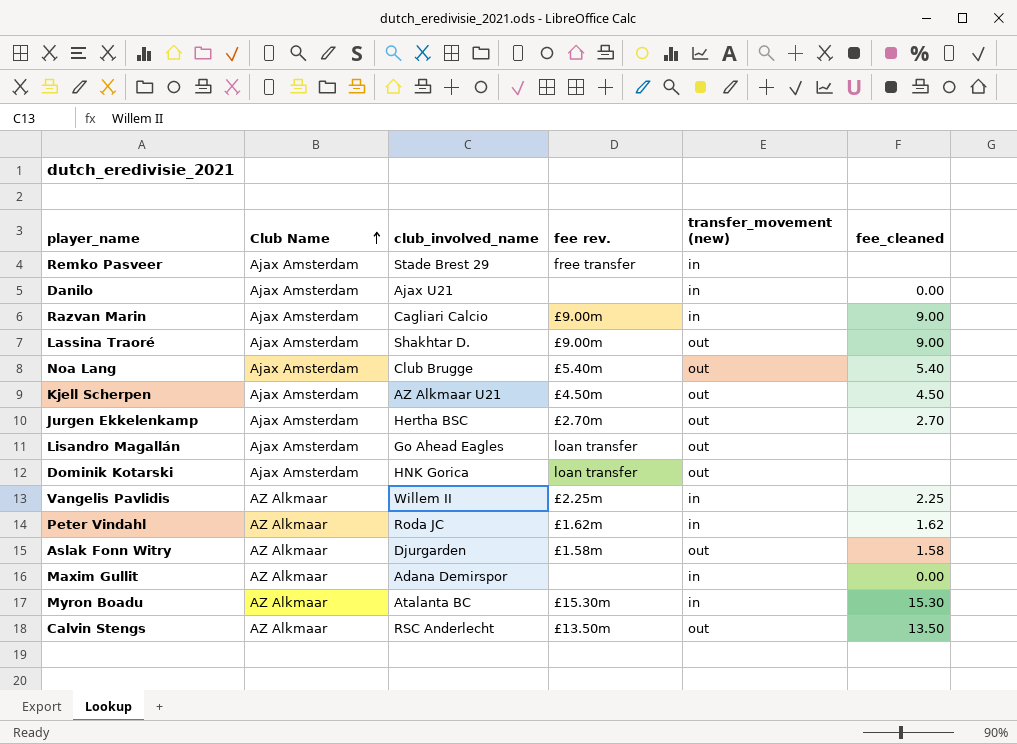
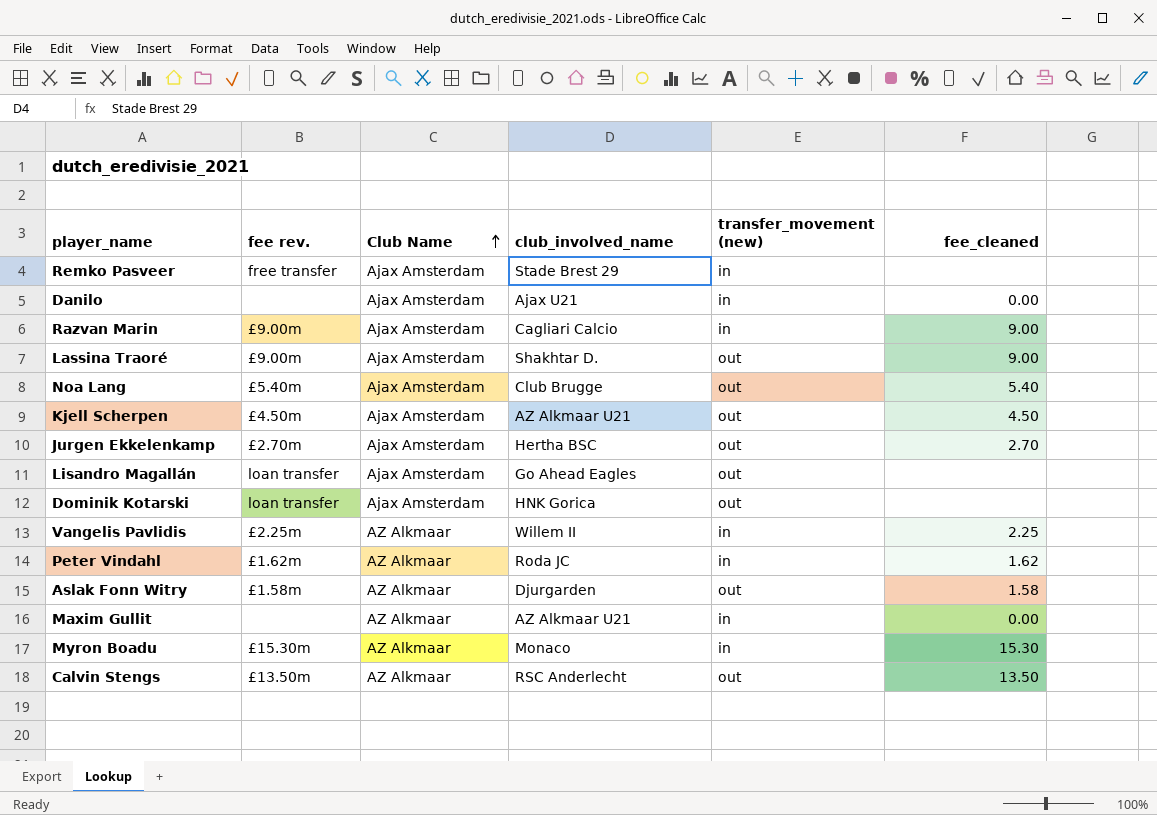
column fee rev. | position: 4 -> 2
Maxim Gullit | club_involved_name: Adana Demirspor -> AZ Alkmaar U21
Myron Boadu | club_involved_name: Atalanta BC -> Monaco

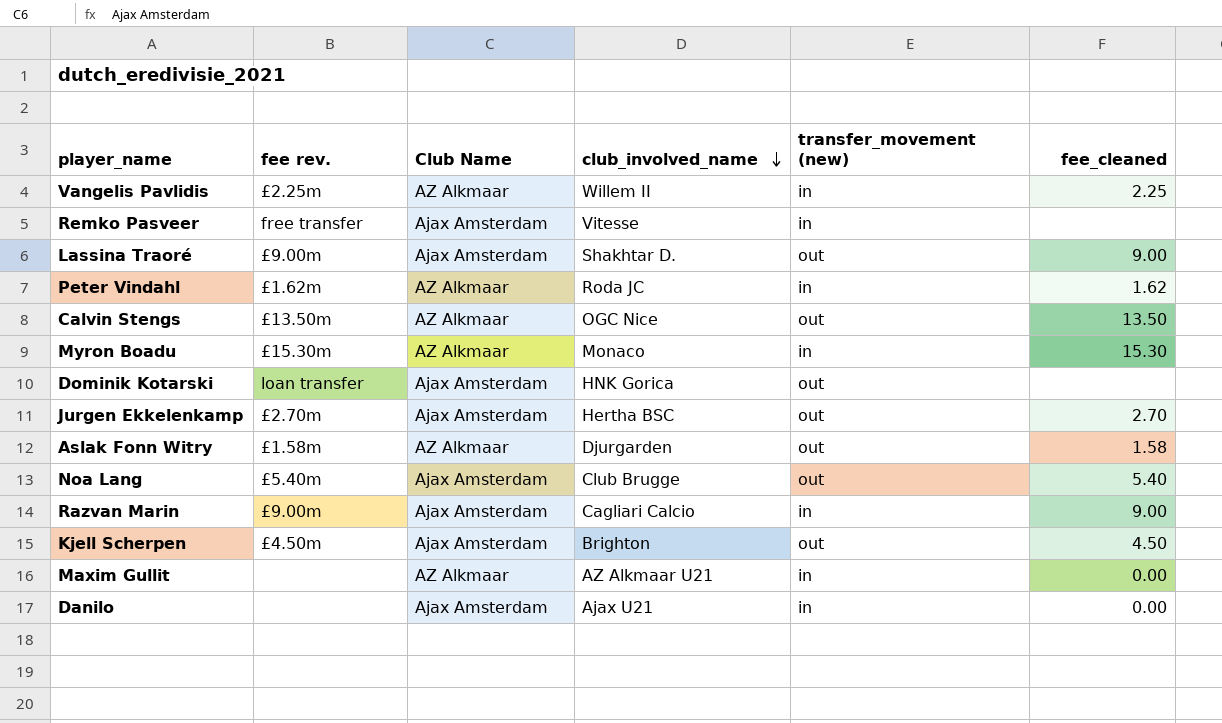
row order: Club Name ascending -> club_involved_name descending
row Lisandro Magallán: loan transfer | Ajax Amsterdam | Go Ahead Eagles | out | none -> none
Remko Pasveer | club_involved_name: Stade Brest 29 -> Vitesse
Calvin Stengs | club_involved_name: RSC Anderlecht -> OGC Nice
Kjell Scherpen | club_involved_name: AZ Alkmaar U21 -> Brighton

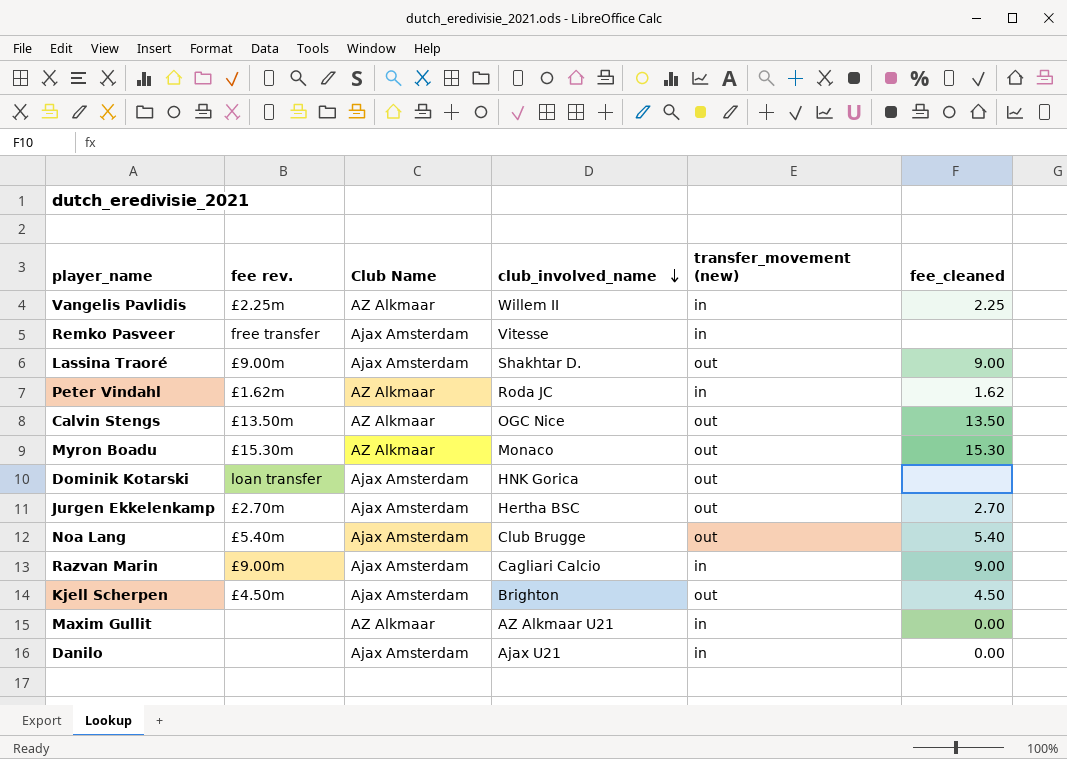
row Aslak Fonn Witry: £1.58m | AZ Alkmaar | Djurgarden | out | 1.58 -> none
Myron Boadu | transfer_movement (new): in -> out

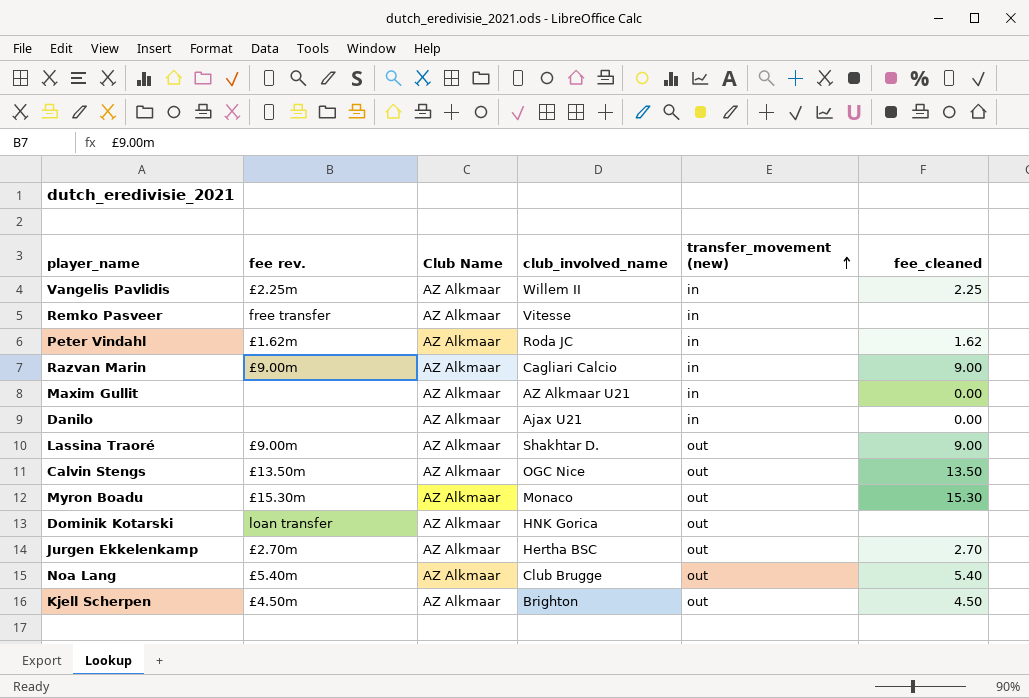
row order: club_involved_name descending -> transfer_movement (new) ascending
Remko Pasveer | Club Name: Ajax Amsterdam -> AZ Alkmaar
Razvan Marin | Club Name: Ajax Amsterdam -> AZ Alkmaar
Danilo | Club Name: Ajax Amsterdam -> AZ Alkmaar
Lassina Traoré | Club Name: Ajax Amsterdam -> AZ Alkmaar
Dominik Kotarski | Club Name: Ajax Amsterdam -> AZ Alkmaar
Jurgen Ekkelenkamp | Club Name: Ajax Amsterdam -> AZ Alkmaar
Noa Lang | Club Name: Ajax Amsterdam -> AZ Alkmaar
Kjell Scherpen | Club Name: Ajax Amsterdam -> AZ Alkmaar

